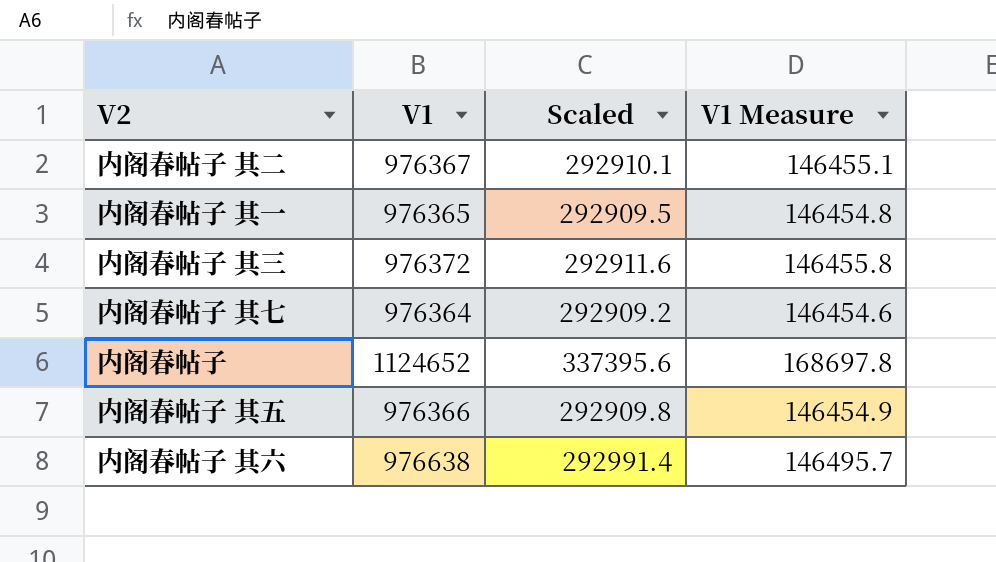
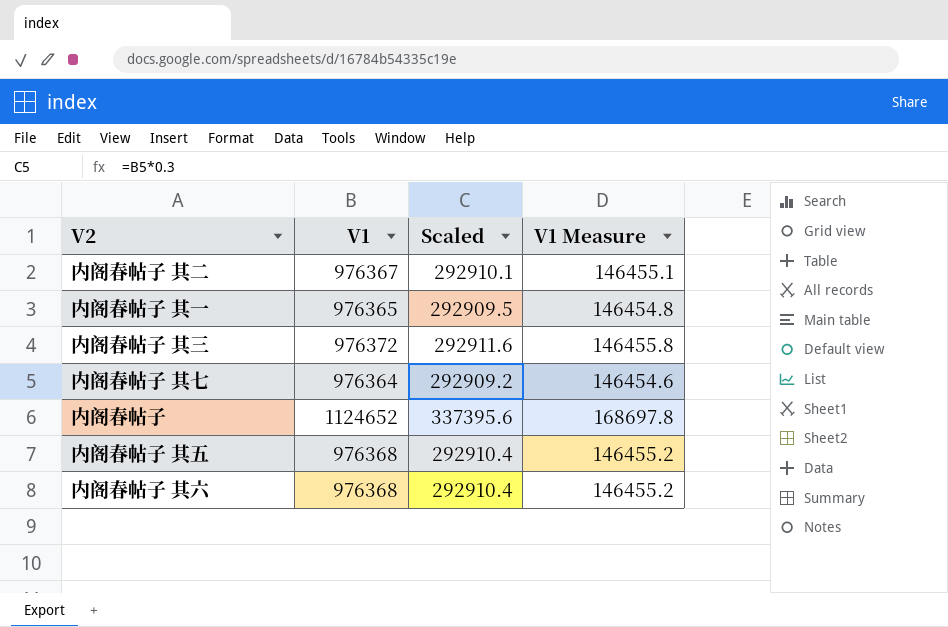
内阁春帖子 其五 | V1: 976366 -> 976368
内阁春帖子 其五 | Scaled: 292909.8 -> 292910.4
内阁春帖子 其五 | V1 Measure: 146454.9 -> 146455.2
内阁春帖子 其六 | V1: 976638 -> 976368
内阁春帖子 其六 | Scaled: 292991.4 -> 292910.4
内阁春帖子 其六 | V1 Measure: 146495.7 -> 146455.2

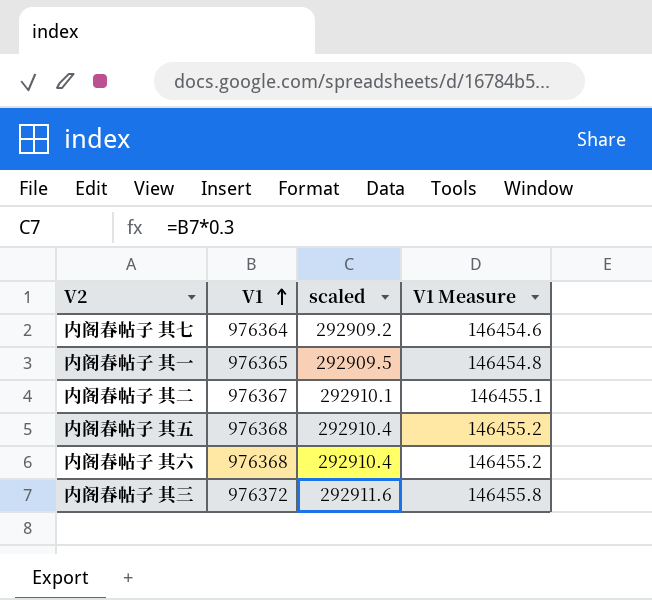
row order: none -> V1 ascending
column name: Scaled -> scaled
row 内阁春帖子: 1124652 | 337395.6 | 168697.8 -> none

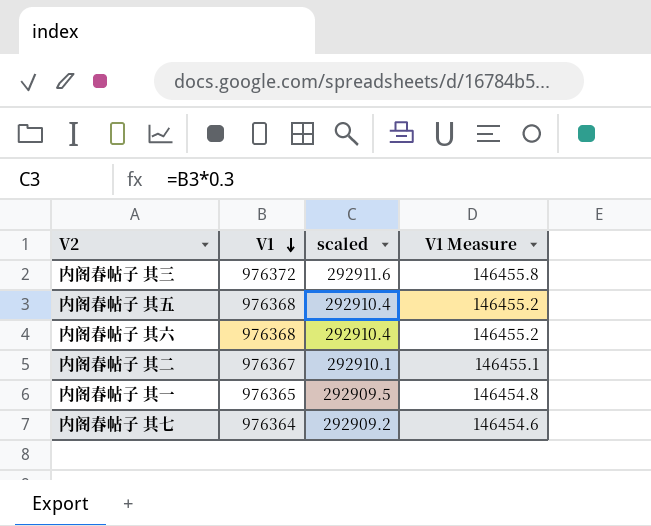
row order: V1 ascending -> V1 descending

